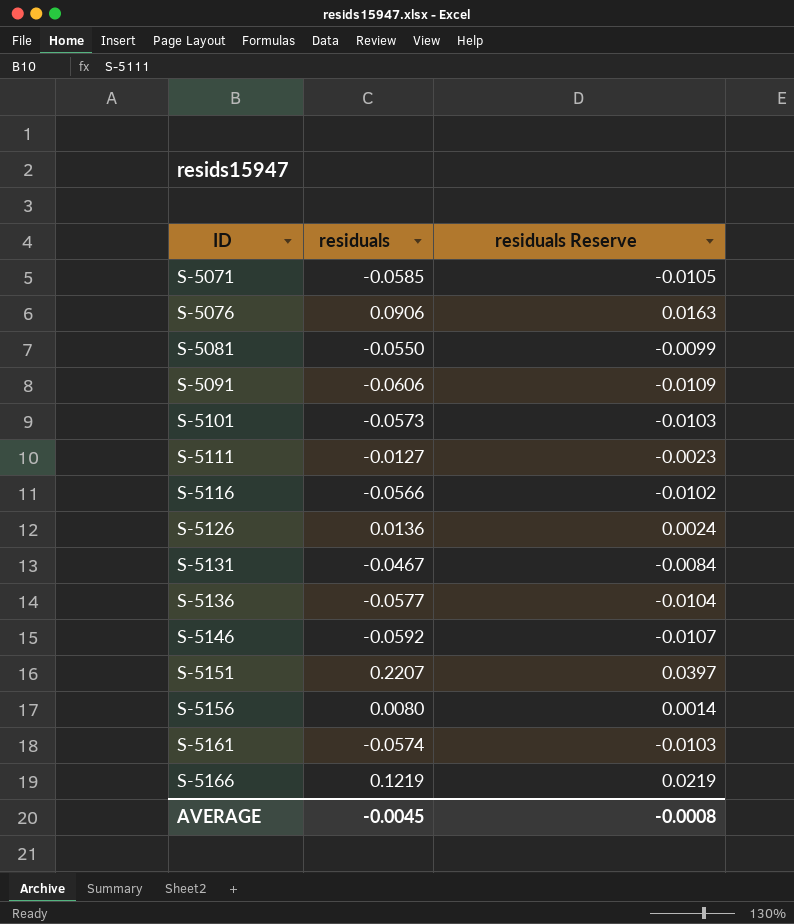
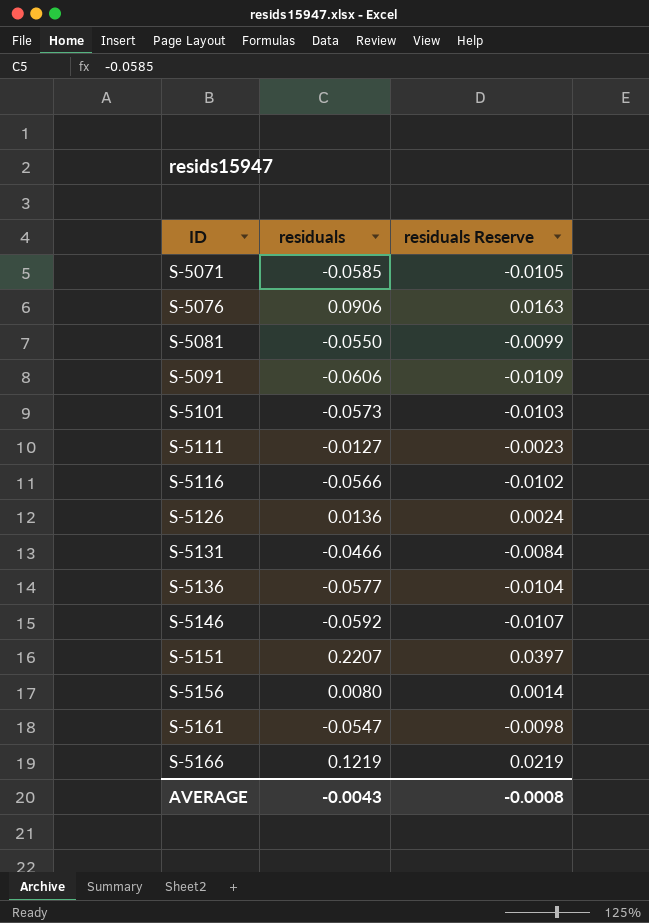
S-5131 | residuals: -0.0467 -> -0.0466
S-5161 | residuals: -0.0574 -> -0.0547
S-5161 | residuals Reserve: -0.0103 -> -0.0098
AVERAGE | residuals: -0.0045 -> -0.0043

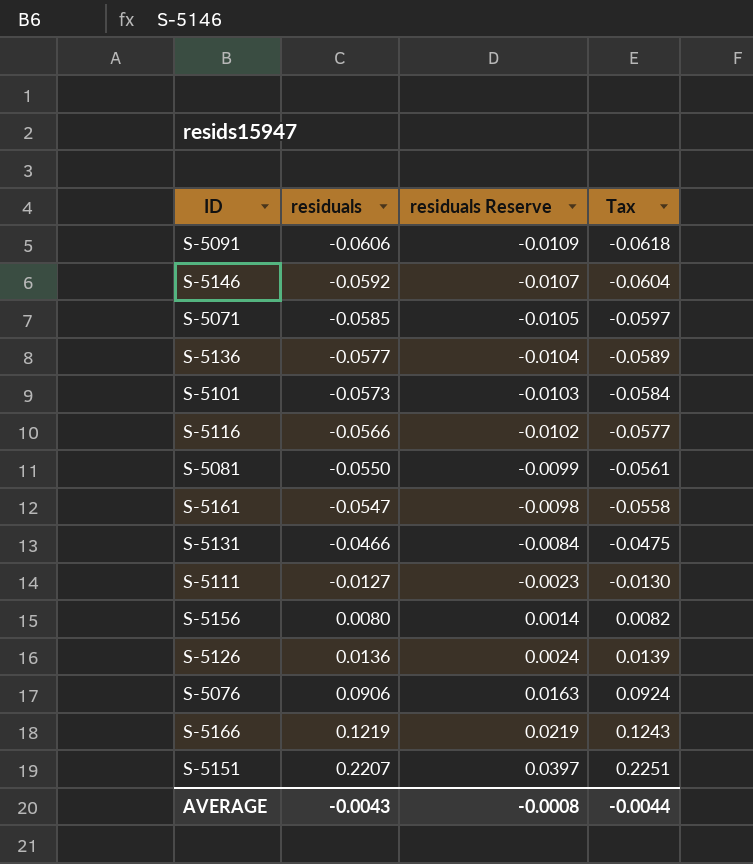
row order: ID ascending -> residuals ascending
column Tax | formula: none -> [residuals] * 1.02

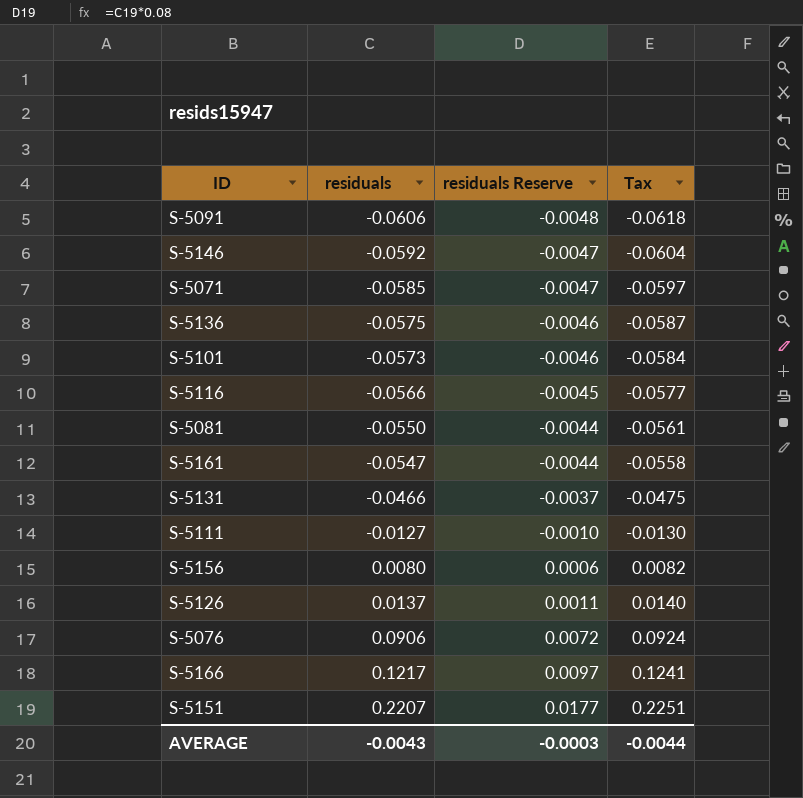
column residuals Reserve | formula: [residuals] * 0.18 -> [residuals] * 0.08
S-5136 | residuals: -0.0577 -> -0.0575
S-5136 | Tax: -0.0589 -> -0.0587
S-5126 | residuals: 0.0136 -> 0.0137
S-5126 | Tax: 0.0139 -> 0.0140
S-5166 | residuals: 0.1219 -> 0.1217
S-5166 | Tax: 0.1243 -> 0.1241
AVERAGE | residuals Reserve: -0.0008 -> -0.0003

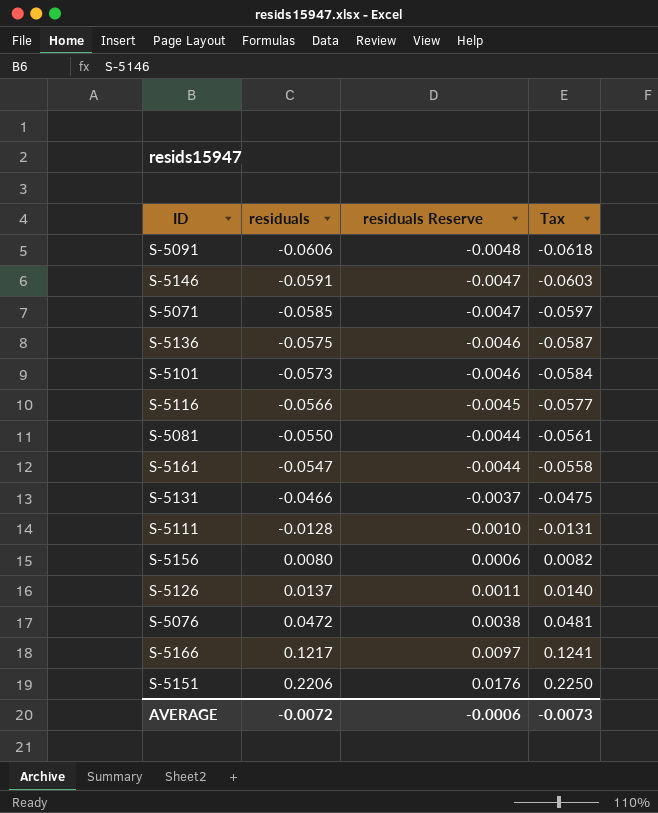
S-5146 | residuals: -0.0592 -> -0.0591
S-5146 | Tax: -0.0604 -> -0.0603
S-5111 | residuals: -0.0127 -> -0.0128
S-5111 | Tax: -0.0130 -> -0.0131
S-5076 | residuals: 0.0906 -> 0.0472
S-5076 | residuals Reserve: 0.0072 -> 0.0038
S-5076 | Tax: 0.0924 -> 0.0481
S-5151 | residuals: 0.2207 -> 0.2206
S-5151 | residuals Reserve: 0.0177 -> 0.0176
S-5151 | Tax: 0.2251 -> 0.2250
AVERAGE | residuals: -0.0043 -> -0.0072
AVERAGE | residuals Reserve: -0.0003 -> -0.0006
AVERAGE | Tax: -0.0044 -> -0.0073

